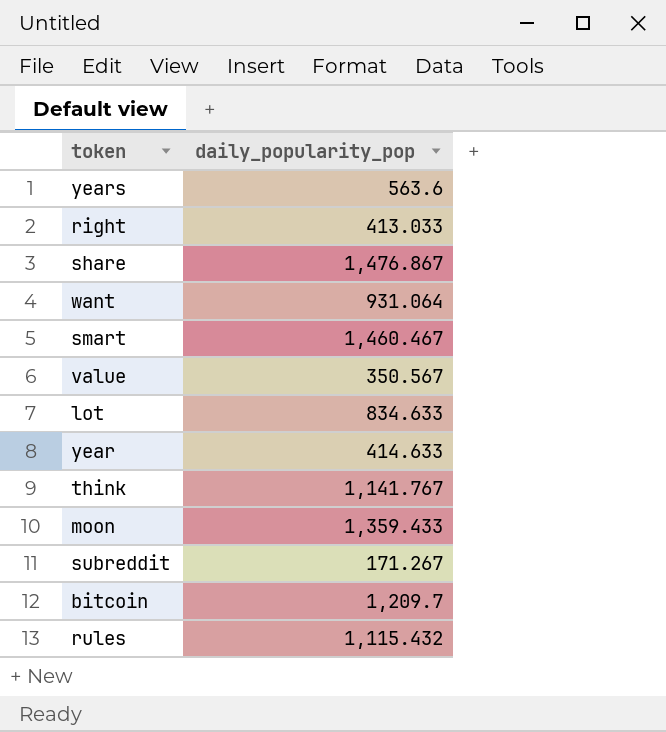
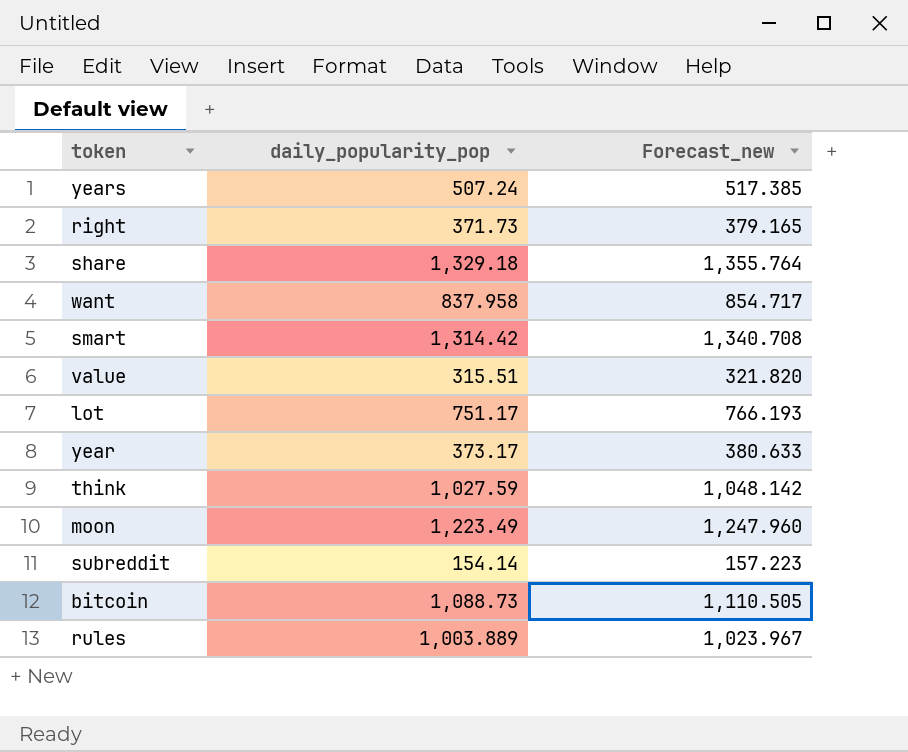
column Forecast_new | formula: none -> [daily_popularity_pop] * 1.02
years | daily_popularity_pop: 563.6 -> 507.24
right | daily_popularity_pop: 413.033 -> 371.73
share | daily_popularity_pop: 1,476.867 -> 1,329.18
want | daily_popularity_pop: 931.064 -> 837.958
smart | daily_popularity_pop: 1,460.467 -> 1,314.42
value | daily_popularity_pop: 350.567 -> 315.51
lot | daily_popularity_pop: 834.633 -> 751.17
year | daily_popularity_pop: 414.633 -> 373.17
think | daily_popularity_pop: 1,141.767 -> 1,027.59
moon | daily_popularity_pop: 1,359.433 -> 1,223.49
subreddit | daily_popularity_pop: 171.267 -> 154.14
bitcoin | daily_popularity_pop: 1,209.7 -> 1,088.73
rules | daily_popularity_pop: 1,115.432 -> 1,003.889

